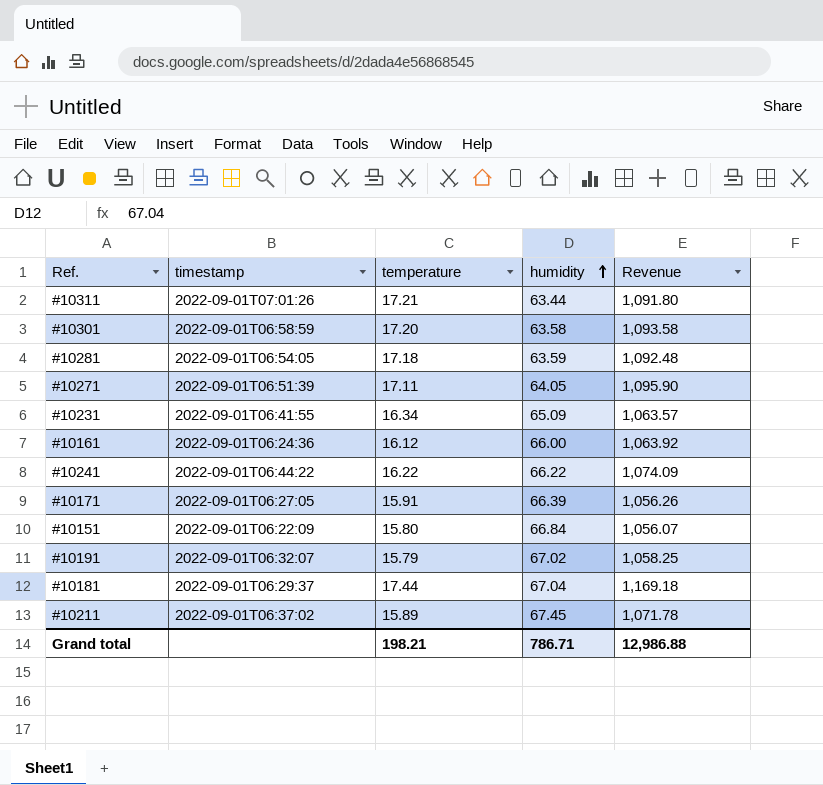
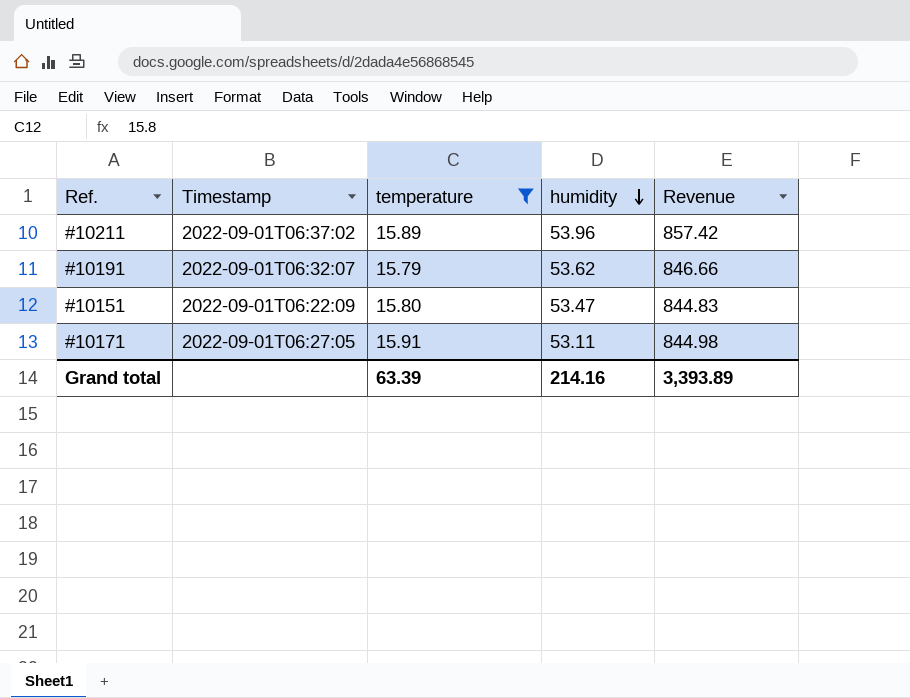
filter: none -> temperature <= 15.91
row order: humidity ascending -> humidity descending
column name: timestamp -> Timestamp
#10211 | humidity: 67.45 -> 53.96
#10211 | Revenue: 1,071.78 -> 857.42
#10191 | humidity: 67.02 -> 53.62
#10191 | Revenue: 1,058.25 -> 846.66
#10151 | humidity: 66.84 -> 53.47
#10151 | Revenue: 1,056.07 -> 844.83
#10171 | humidity: 66.39 -> 53.11
#10171 | Revenue: 1,056.26 -> 844.98
Grand total | temperature: 198.21 -> 63.39
Grand total | humidity: 786.71 -> 214.16
Grand total | Revenue: 12,986.88 -> 3,393.89

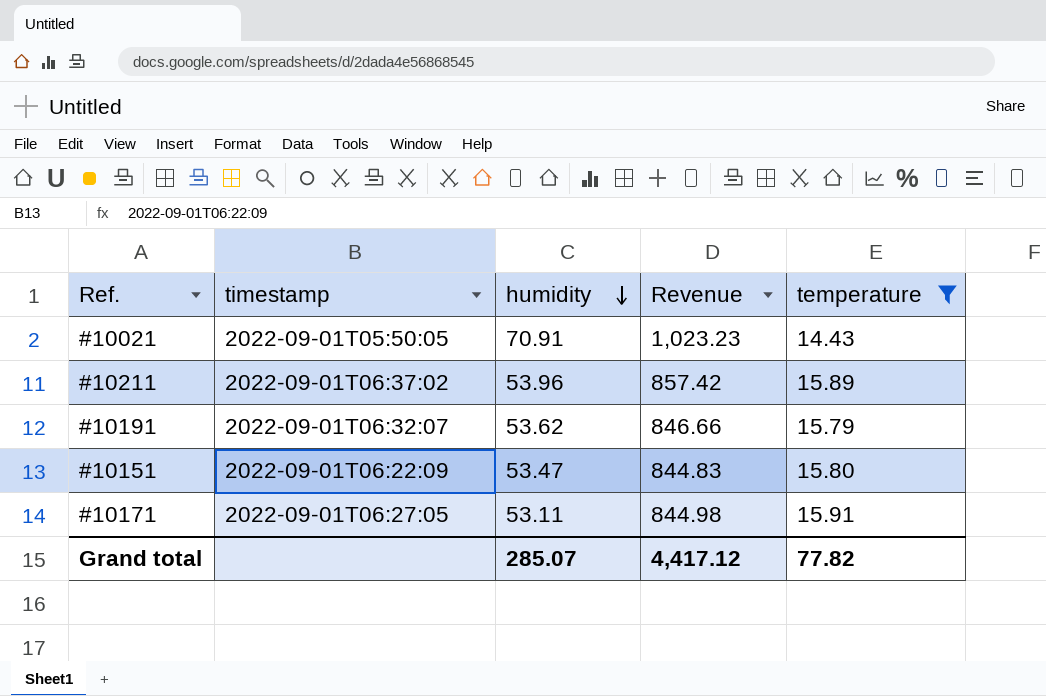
column name: Timestamp -> timestamp
column temperature | position: 3 -> 5
row #10021: none -> 2022-09-01T05:50:05 | 70.91 | 1,023.23 | 14.43
Grand total | humidity: 214.16 -> 285.07
Grand total | Revenue: 3,393.89 -> 4,417.12
Grand total | temperature: 63.39 -> 77.82

